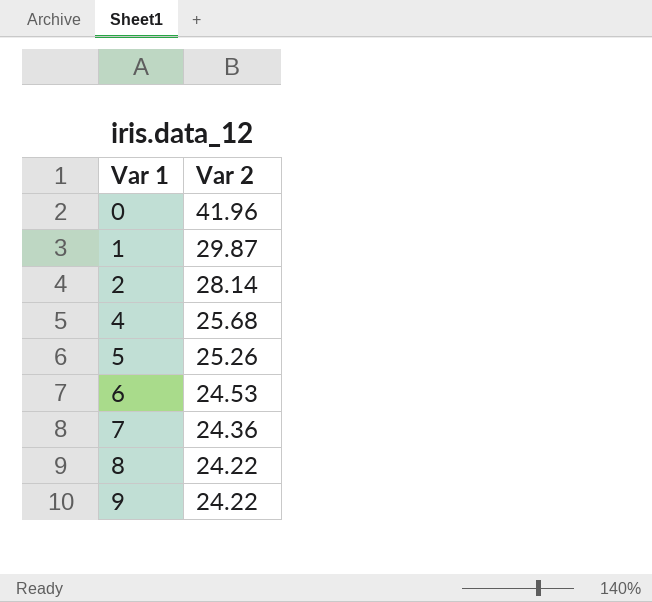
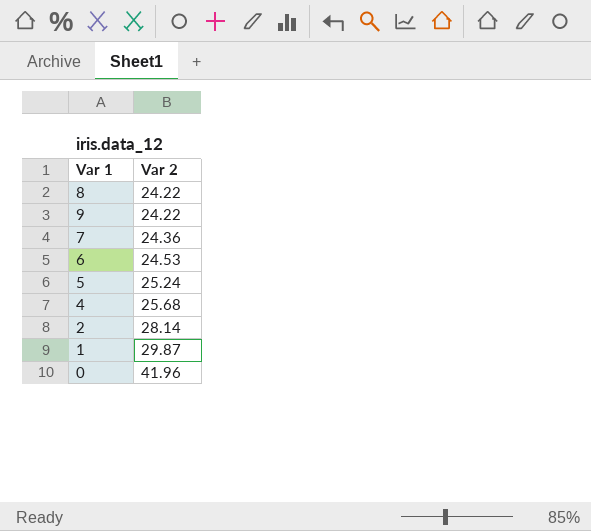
row order: Var 1 ascending -> Var 2 ascending
5 | Var 2: 25.26 -> 25.24

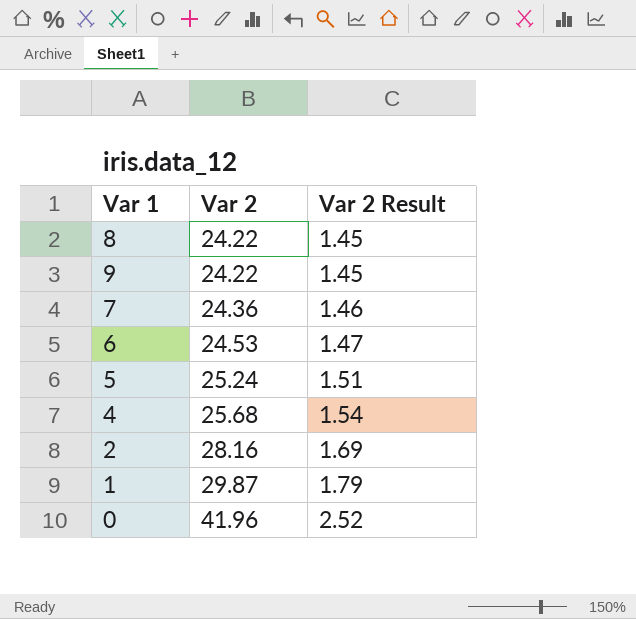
column Var 2 Result | formula: none -> [Var 2] * 0.06
2 | Var 2: 28.14 -> 28.16

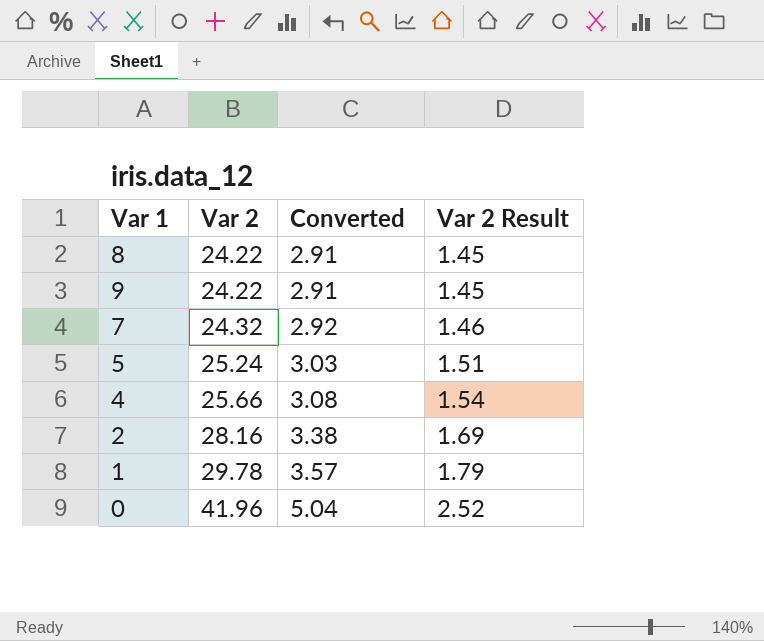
column Converted | formula: none -> [Var 2] * 0.12
row 6: 24.53 | 1.47 -> none
7 | Var 2: 24.36 -> 24.32
4 | Var 2: 25.68 -> 25.66
1 | Var 2: 29.87 -> 29.78

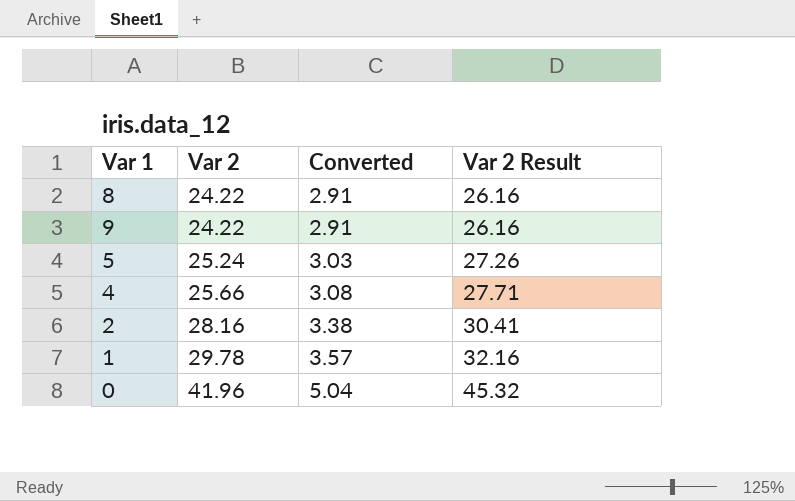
column Var 2 Result | formula: [Var 2] * 0.06 -> [Var 2] * 1.08
row 7: 24.32 | 2.92 | 1.46 -> none

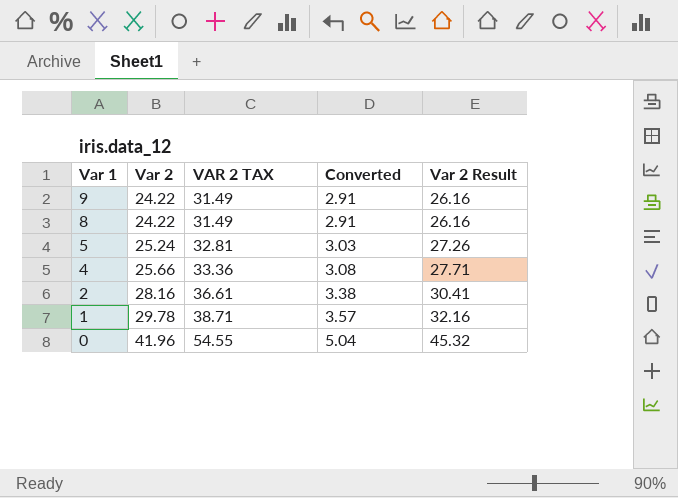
row order: Var 2 ascending -> Var 1 descending
column VAR 2 TAX | formula: none -> [Var 2] * 1.3

